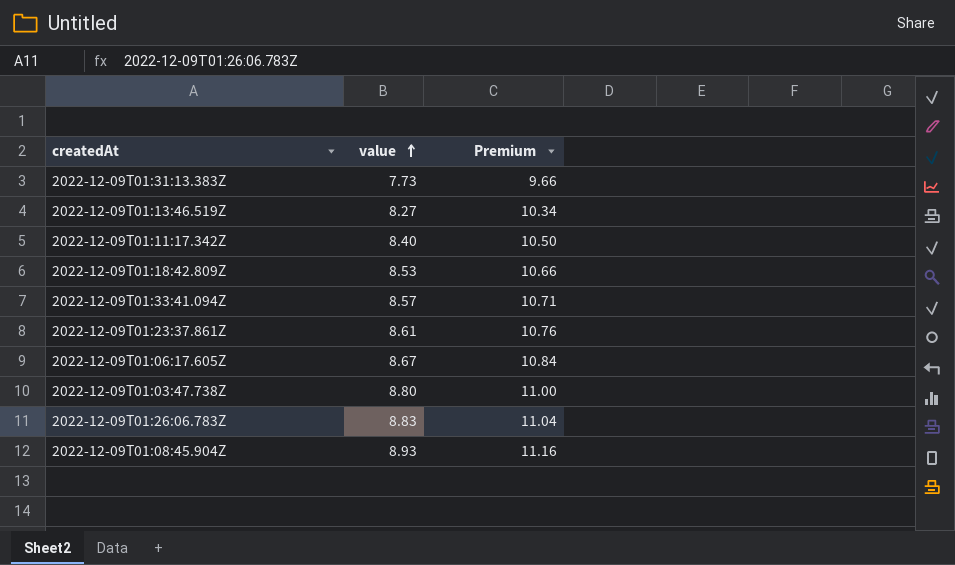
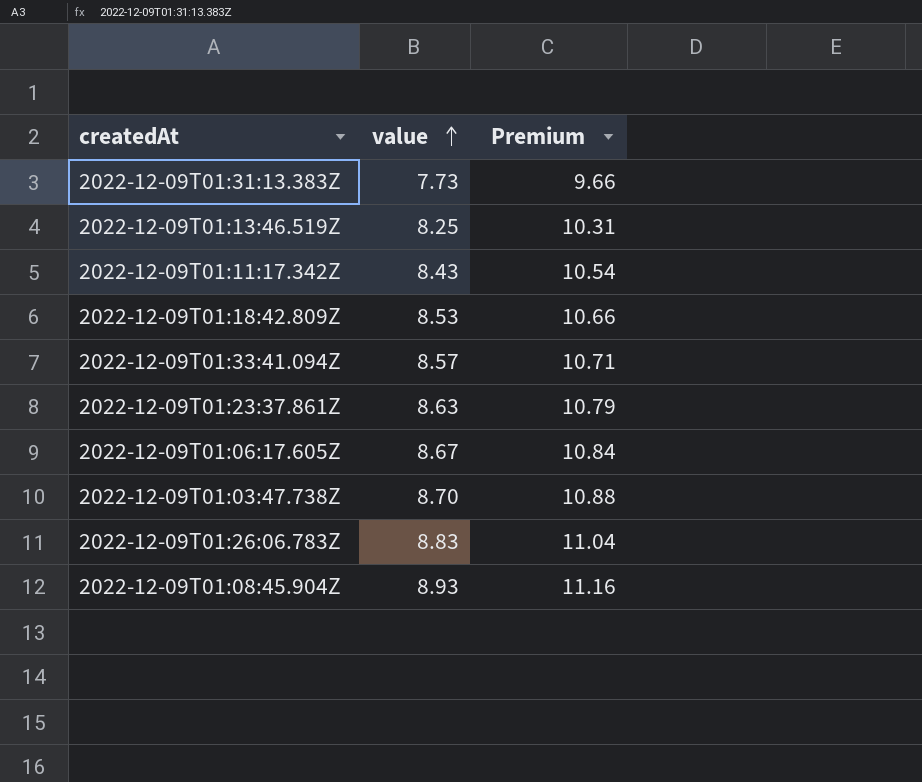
2022-12-09T01:13:46.519Z | value: 8.27 -> 8.25
2022-12-09T01:13:46.519Z | Premium: 10.34 -> 10.31
2022-12-09T01:11:17.342Z | value: 8.40 -> 8.43
2022-12-09T01:11:17.342Z | Premium: 10.50 -> 10.54
2022-12-09T01:23:37.861Z | value: 8.61 -> 8.63
2022-12-09T01:23:37.861Z | Premium: 10.76 -> 10.79
2022-12-09T01:03:47.738Z | value: 8.80 -> 8.70
2022-12-09T01:03:47.738Z | Premium: 11.00 -> 10.88

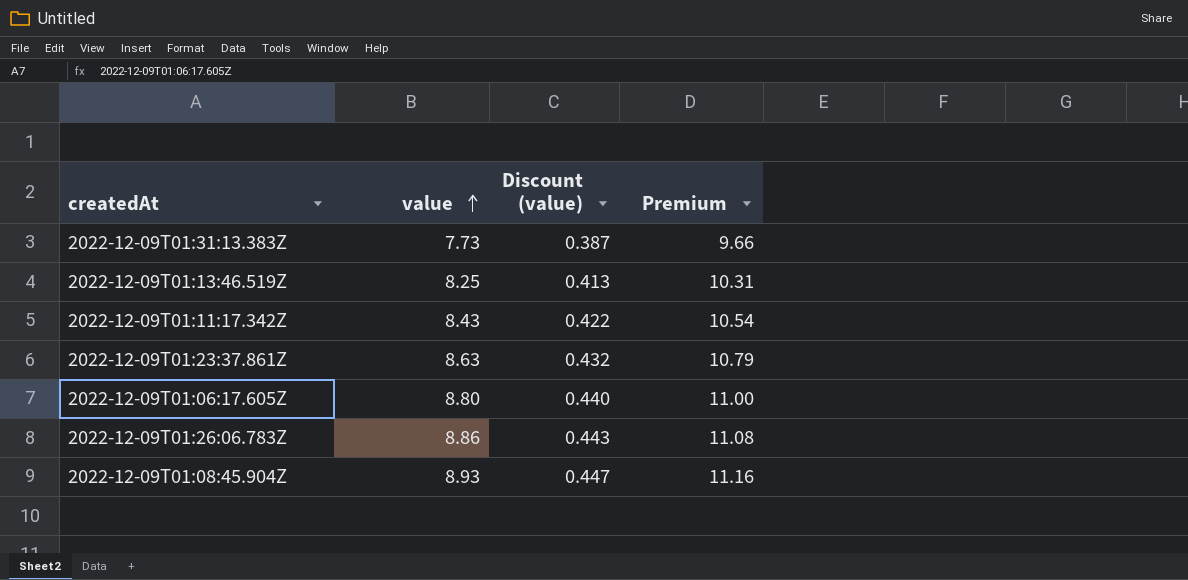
column Discount (value) | formula: none -> [value] * 0.05
row 2022-12-09T01:18:42.809Z: 8.53 | 10.66 -> none
row 2022-12-09T01:33:41.094Z: 8.57 | 10.71 -> none
row 2022-12-09T01:03:47.738Z: 8.70 | 10.88 -> none
2022-12-09T01:06:17.605Z | value: 8.67 -> 8.80
2022-12-09T01:06:17.605Z | Premium: 10.84 -> 11.00
2022-12-09T01:26:06.783Z | value: 8.83 -> 8.86
2022-12-09T01:26:06.783Z | Premium: 11.04 -> 11.08

